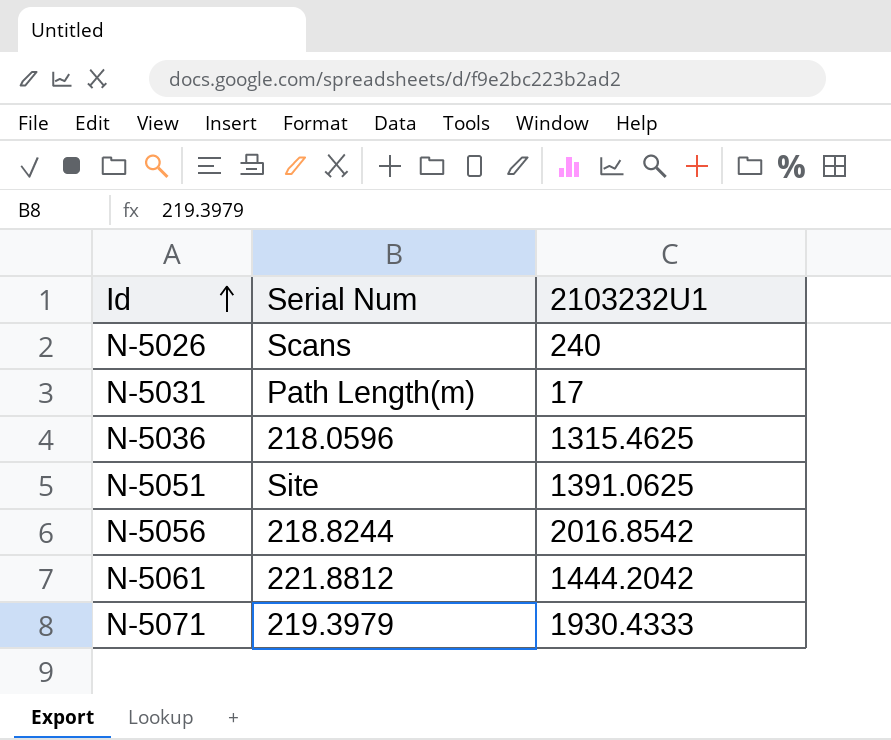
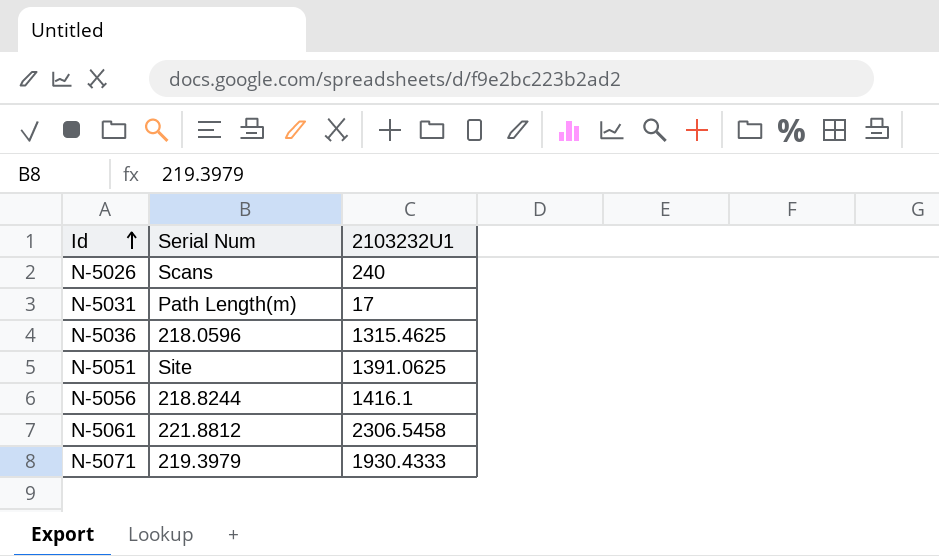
N-5056 | 2103232U1: 2016.8542 -> 1416.1
N-5061 | 2103232U1: 1444.2042 -> 2306.5458

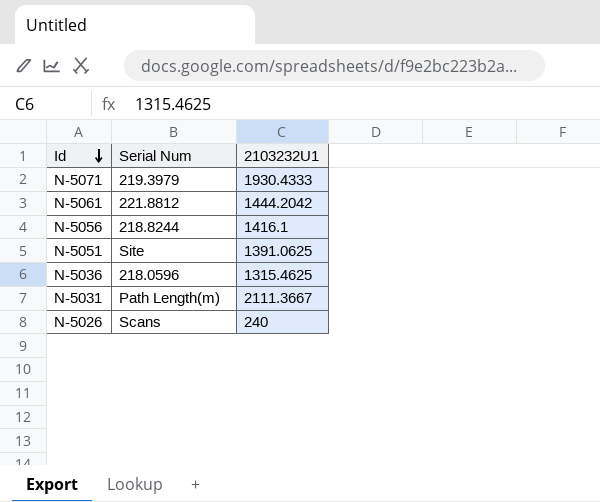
row order: Id ascending -> Id descending
N-5061 | 2103232U1: 2306.5458 -> 1444.2042
N-5031 | 2103232U1: 17 -> 2111.3667

